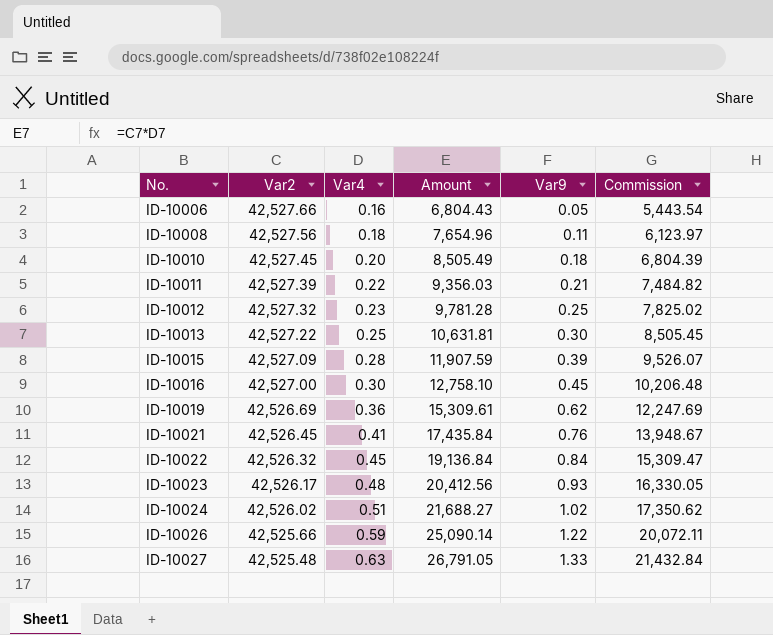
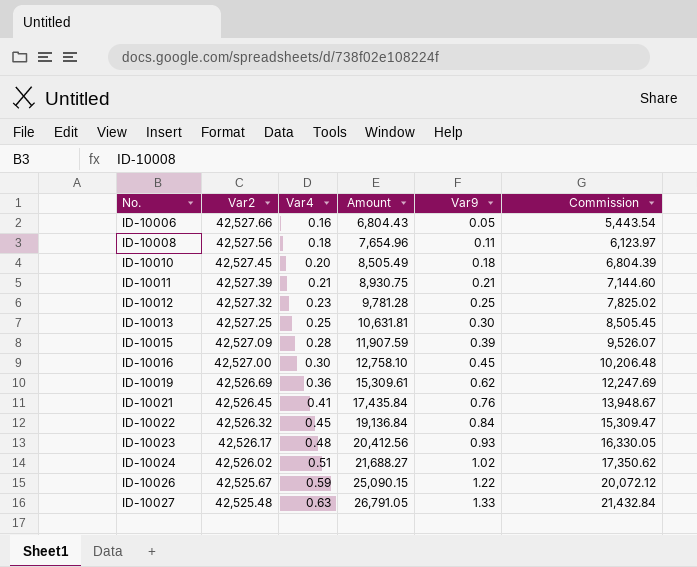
ID-10011 | Var4: 0.22 -> 0.21
ID-10011 | Amount: 9,356.03 -> 8,930.75
ID-10011 | Commission: 7,484.82 -> 7,144.60
ID-10013 | Var2: 42,527.22 -> 42,527.25
ID-10026 | Var2: 42,525.66 -> 42,525.67
ID-10026 | Amount: 25,090.14 -> 25,090.15
ID-10026 | Commission: 20,072.11 -> 20,072.12

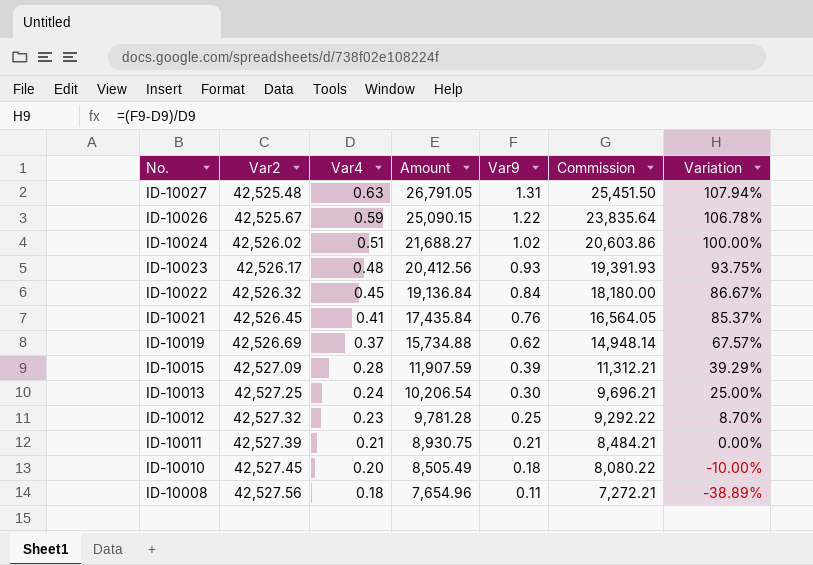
row order: No. ascending -> No. descending
column Commission | formula: [Amount] * 0.8 -> [Amount] * 0.95
column Variation | formula: none -> ([Var9] - [Var4]) / [Var4]
row ID-10006: 42,527.66 | 0.16 | 6,804.43 | 0.05 | 5,443.54 -> none
row ID-10016: 42,527.00 | 0.30 | 12,758.10 | 0.45 | 10,206.48 -> none
ID-10027 | Var9: 1.33 -> 1.31
ID-10019 | Var4: 0.36 -> 0.37
ID-10019 | Amount: 15,309.61 -> 15,734.88
ID-10013 | Var4: 0.25 -> 0.24
ID-10013 | Amount: 10,631.81 -> 10,206.54

